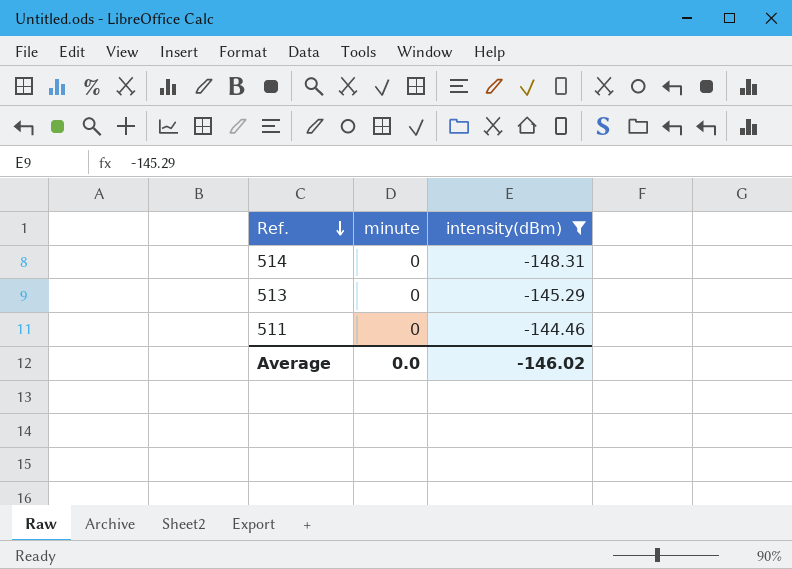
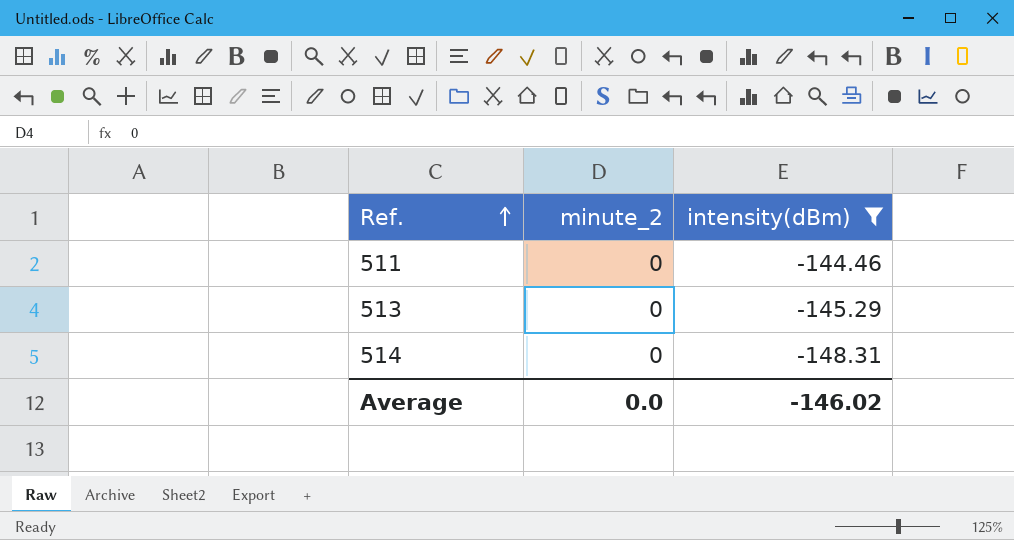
row order: Ref. descending -> Ref. ascending
column name: minute -> minute_2

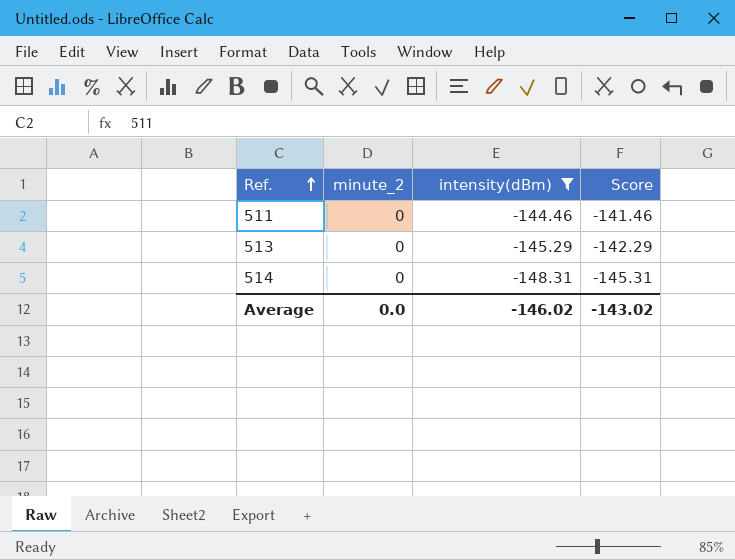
column Score | formula: none -> [intensity(dBm)] + 3

